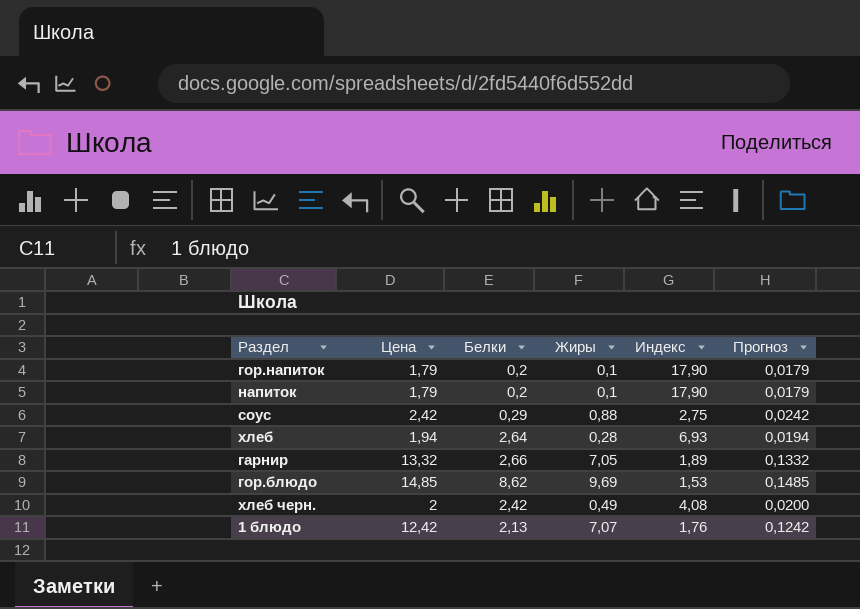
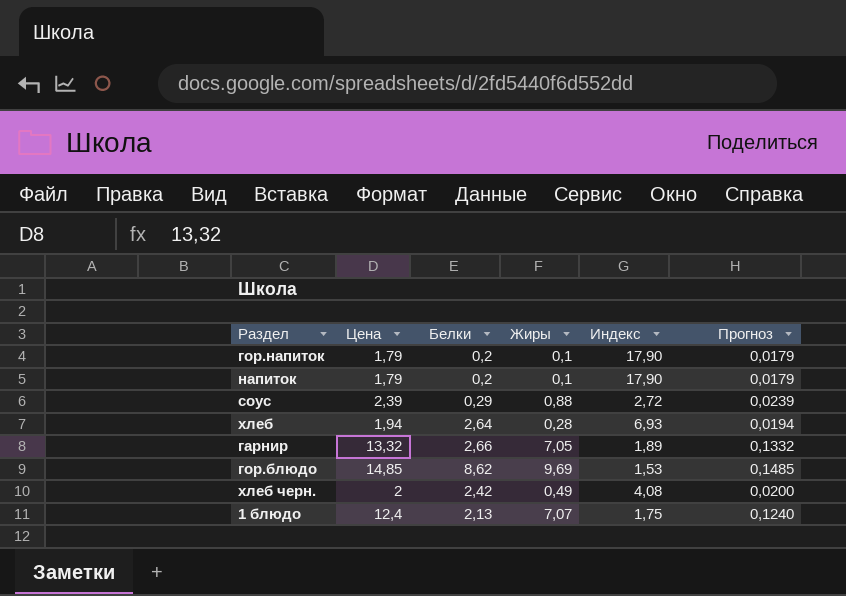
соус | Цена: 2,42 -> 2,39
соус | Индекс: 2,75 -> 2,72
соус | Прогноз: 0,0242 -> 0,0239
1 блюдо | Цена: 12,42 -> 12,4
1 блюдо | Индекс: 1,76 -> 1,75
1 блюдо | Прогноз: 0,1242 -> 0,1240

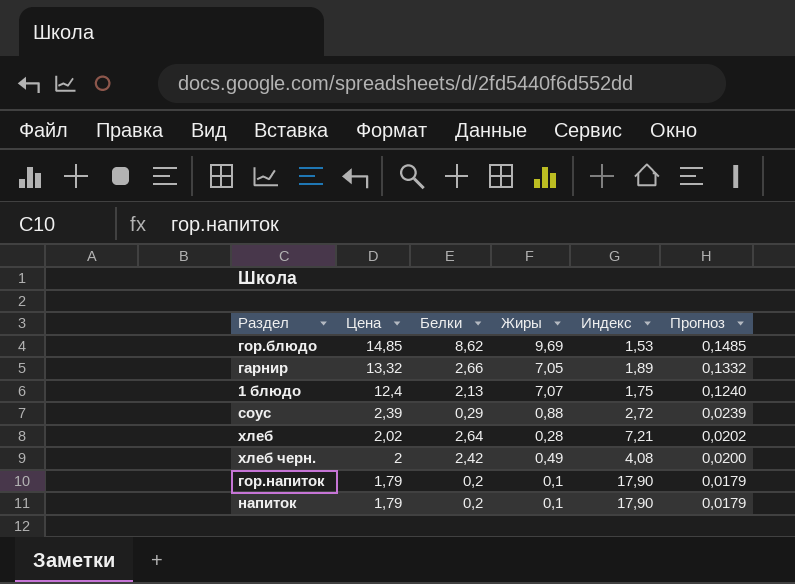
row order: none -> Цена descending
хлеб | Цена: 1,94 -> 2,02
хлеб | Индекс: 6,93 -> 7,21
хлеб | Прогноз: 0,0194 -> 0,0202

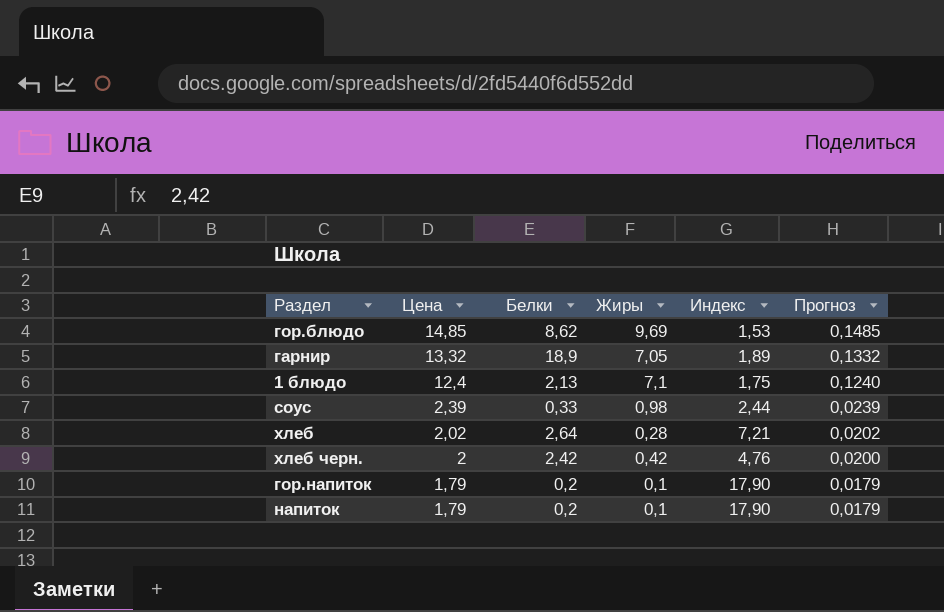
гарнир | Белки: 2,66 -> 18,9
1 блюдо | Жиры: 7,07 -> 7,1
соус | Белки: 0,29 -> 0,33
соус | Жиры: 0,88 -> 0,98
соус | Индекс: 2,72 -> 2,44
хлеб черн. | Жиры: 0,49 -> 0,42
хлеб черн. | Индекс: 4,08 -> 4,76

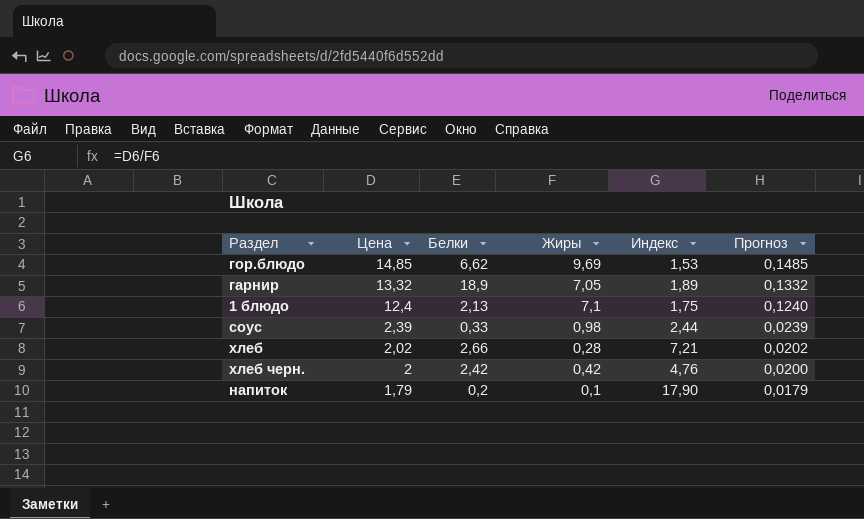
row гор.напиток: 1,79 | 0,2 | 0,1 | 17,90 | 0,0179 -> none
гор.блюдо | Белки: 8,62 -> 6,62
хлеб | Белки: 2,64 -> 2,66

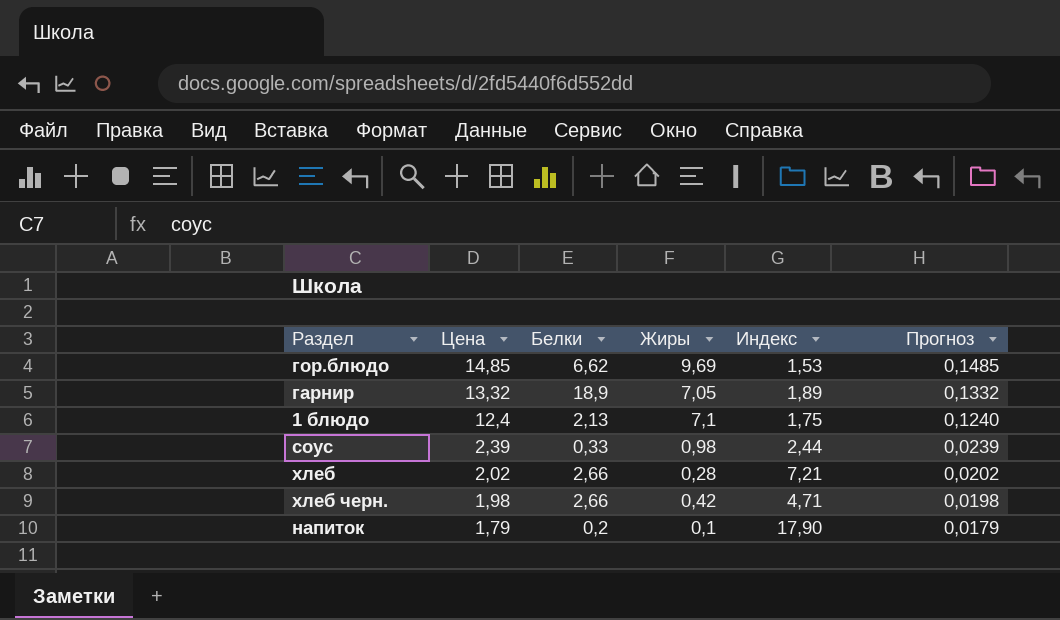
хлеб черн. | Цена: 2 -> 1,98
хлеб черн. | Белки: 2,42 -> 2,66
хлеб черн. | Индекс: 4,76 -> 4,71
хлеб черн. | Прогноз: 0,0200 -> 0,0198

